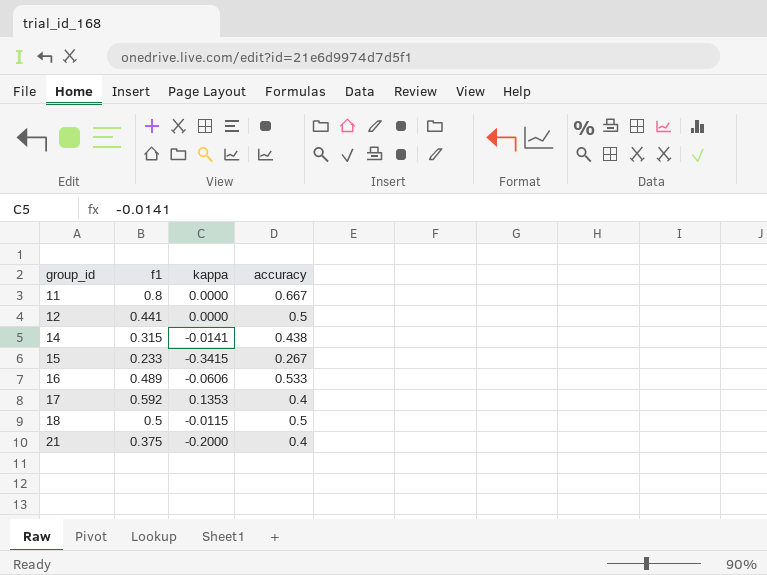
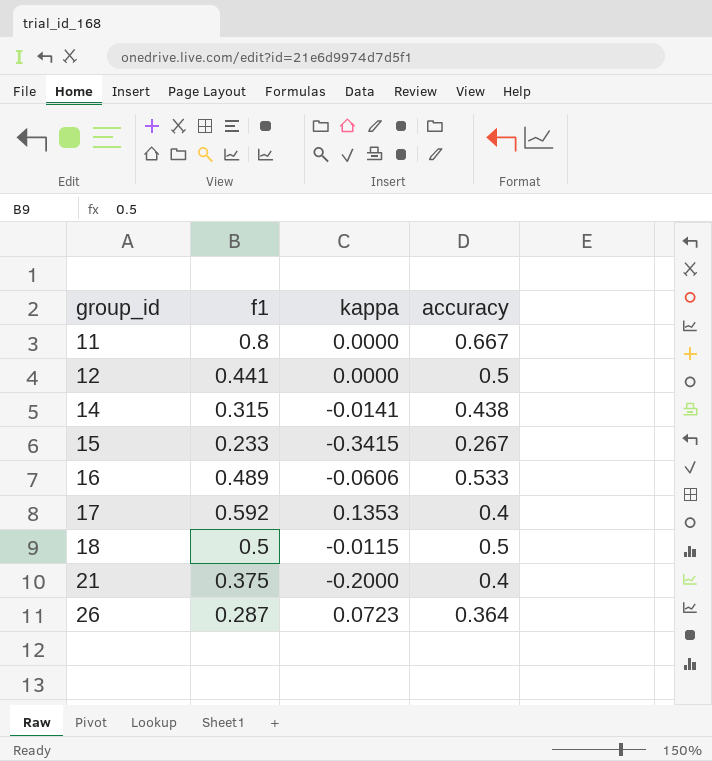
row 26: none -> 0.287 | 0.0723 | 0.364

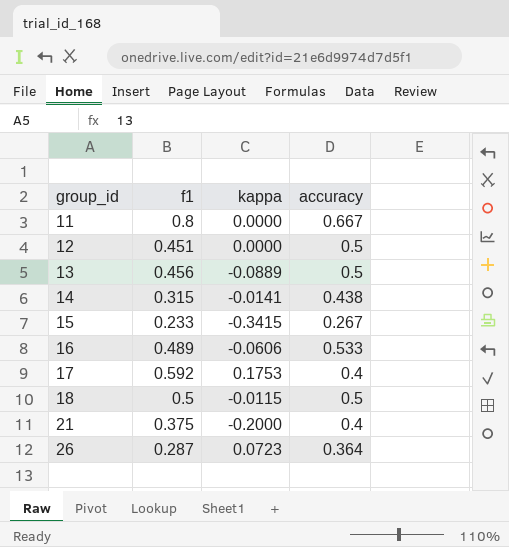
12 | f1: 0.441 -> 0.451
row 13: none -> 0.456 | -0.0889 | 0.5
17 | kappa: 0.1353 -> 0.1753

